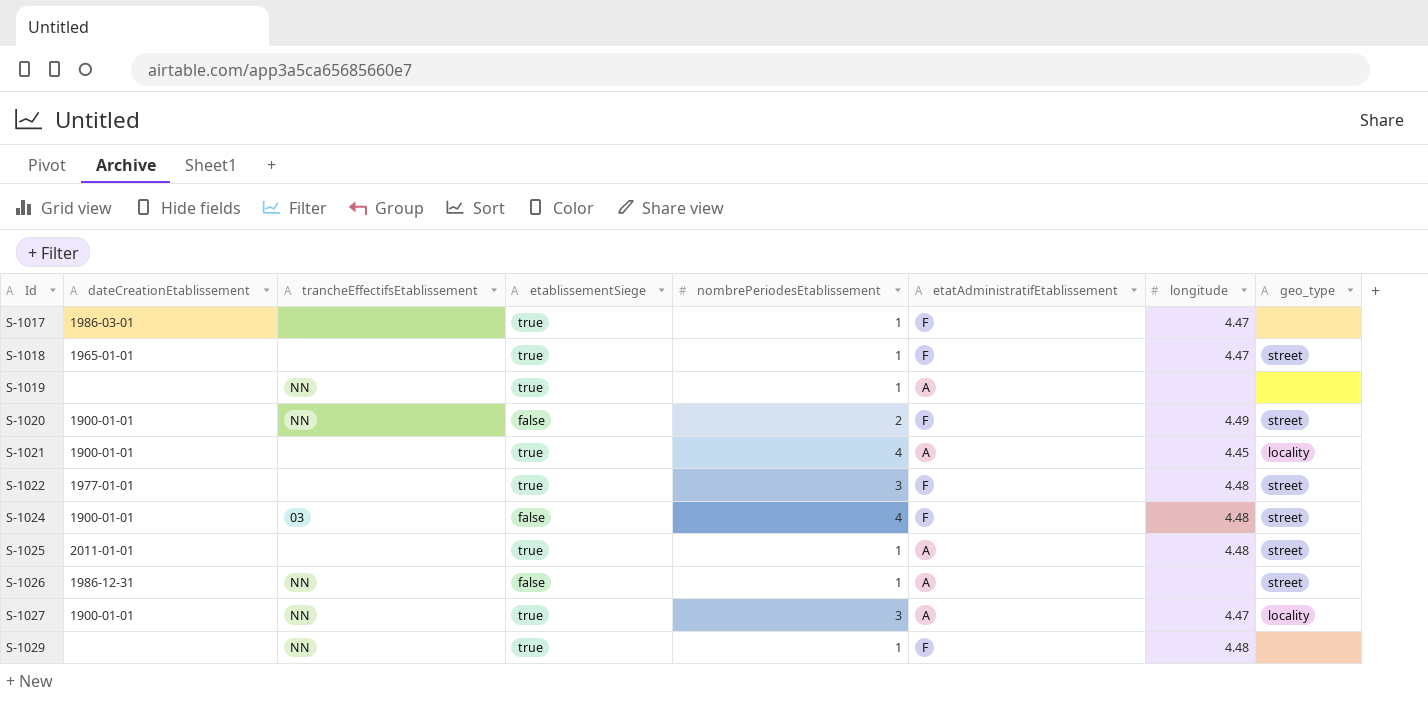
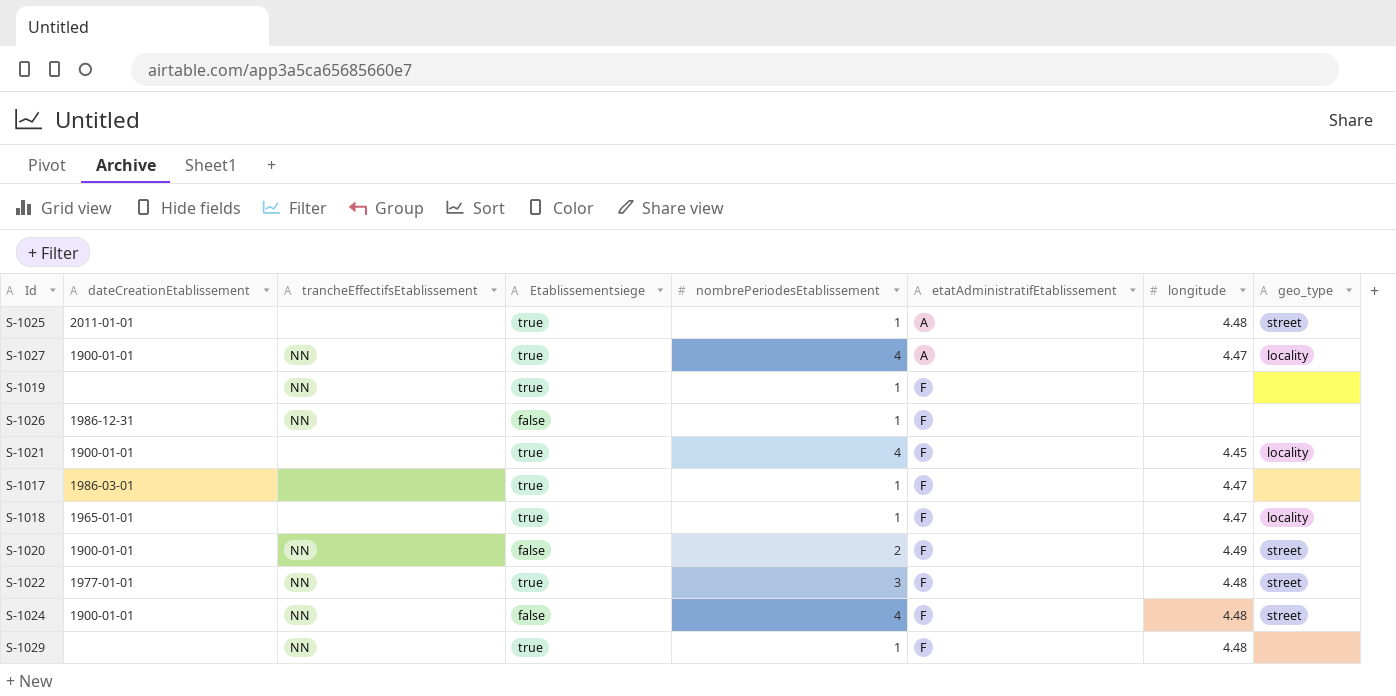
row order: Id ascending -> etatAdministratifEtablissement ascending
column name: etablissementSiege -> Etablissementsiege
S-1027 | nombrePeriodesEtablissement: 3 -> 4
S-1019 | etatAdministratifEtablissement: A -> F
S-1026 | etatAdministratifEtablissement: A -> F
S-1026 | geo_type: street -> none
S-1021 | etatAdministratifEtablissement: A -> F
S-1018 | geo_type: street -> locality
S-1022 | trancheEffectifsEtablissement: none -> NN
S-1024 | trancheEffectifsEtablissement: 03 -> NN

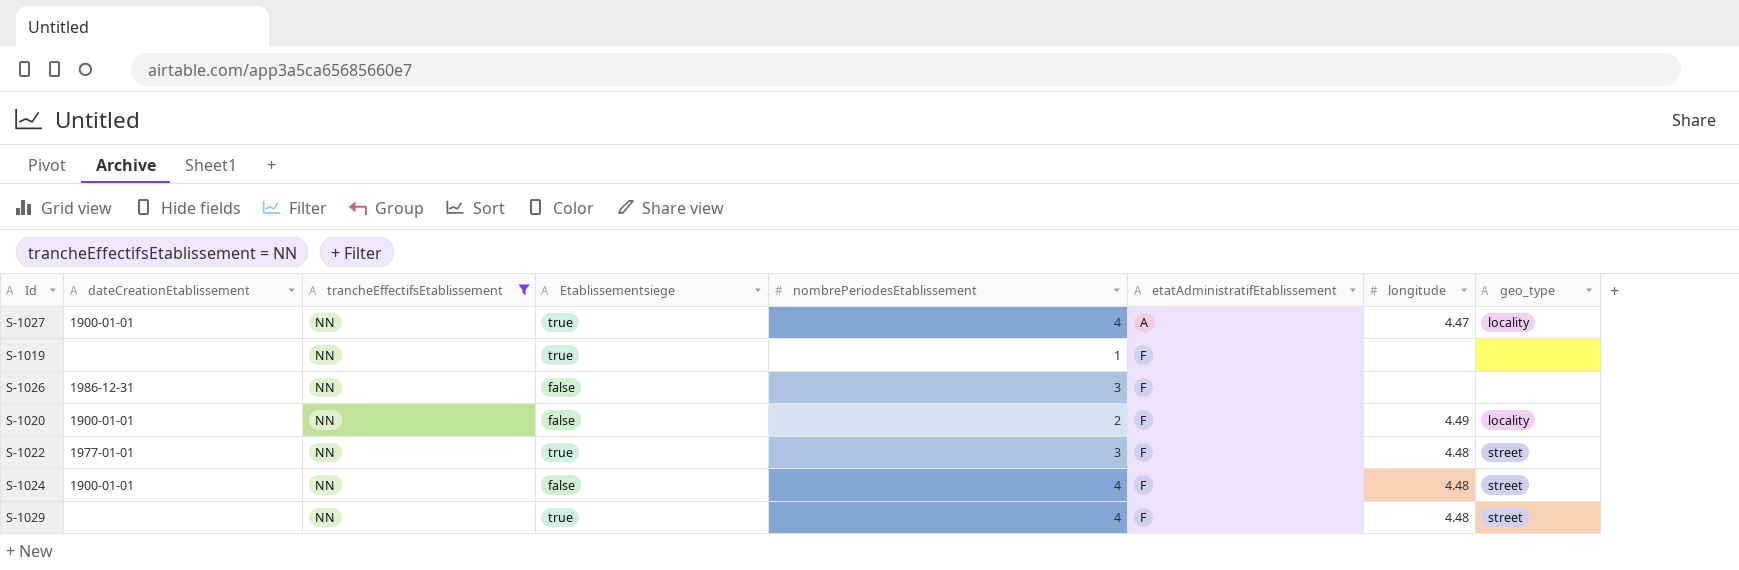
filter: none -> trancheEffectifsEtablissement = NN
S-1026 | nombrePeriodesEtablissement: 1 -> 3
S-1020 | geo_type: street -> locality
S-1029 | nombrePeriodesEtablissement: 1 -> 4
S-1029 | geo_type: none -> street

